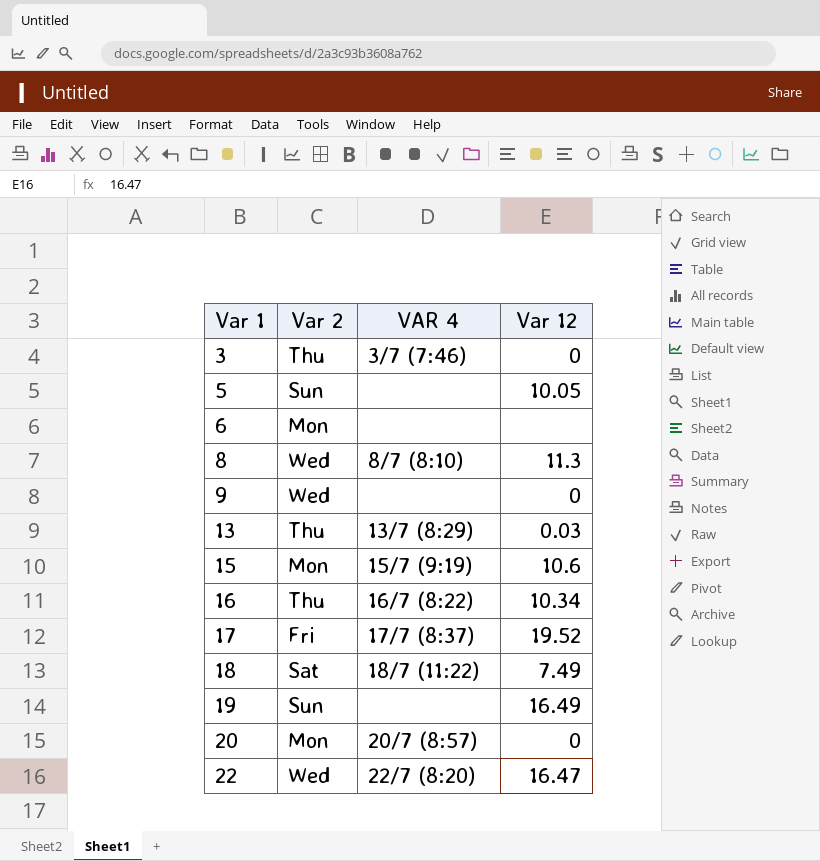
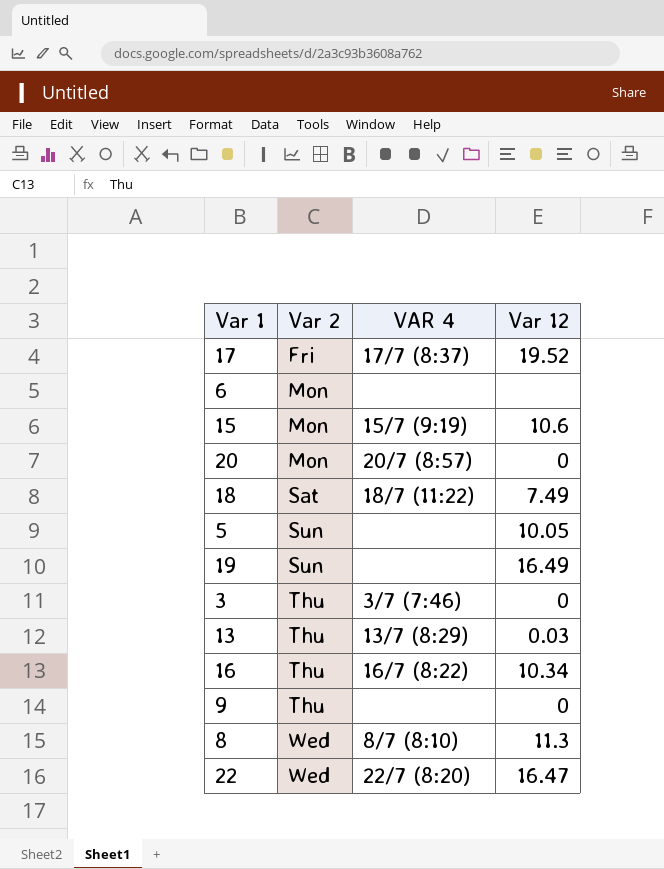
row order: Var 1 ascending -> Var 2 ascending
9 | Var 2: Wed -> Thu

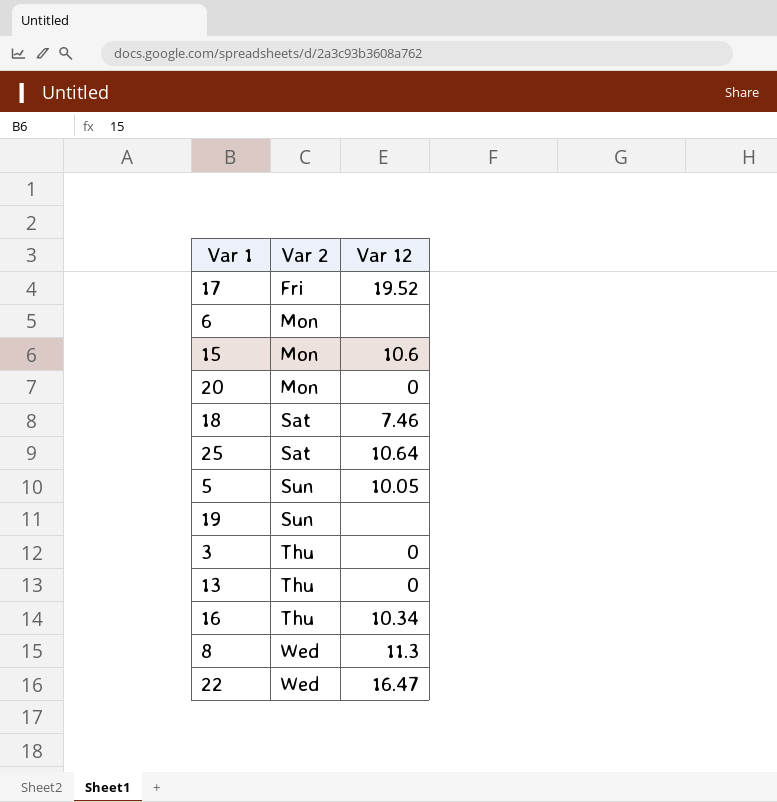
column VAR 4 | position: 3 -> none
row 9: Thu | none | 0 -> none
18 | Var 12: 7.49 -> 7.46
row 25: none -> Sat | 10.64
19 | Var 12: 16.49 -> none
13 | Var 12: 0.03 -> 0

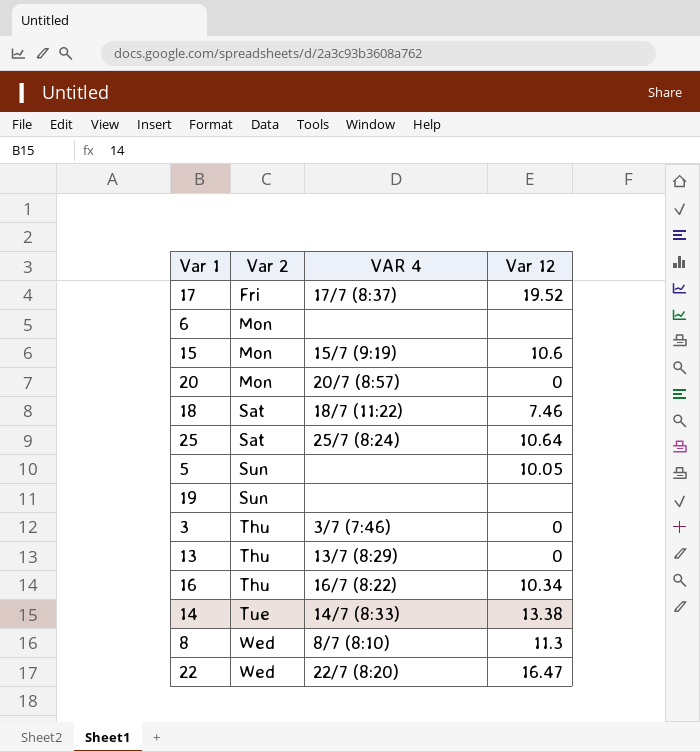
column VAR 4 | position: none -> 3
row 14: none -> Tue | 14/7 (8:33) | 13.38

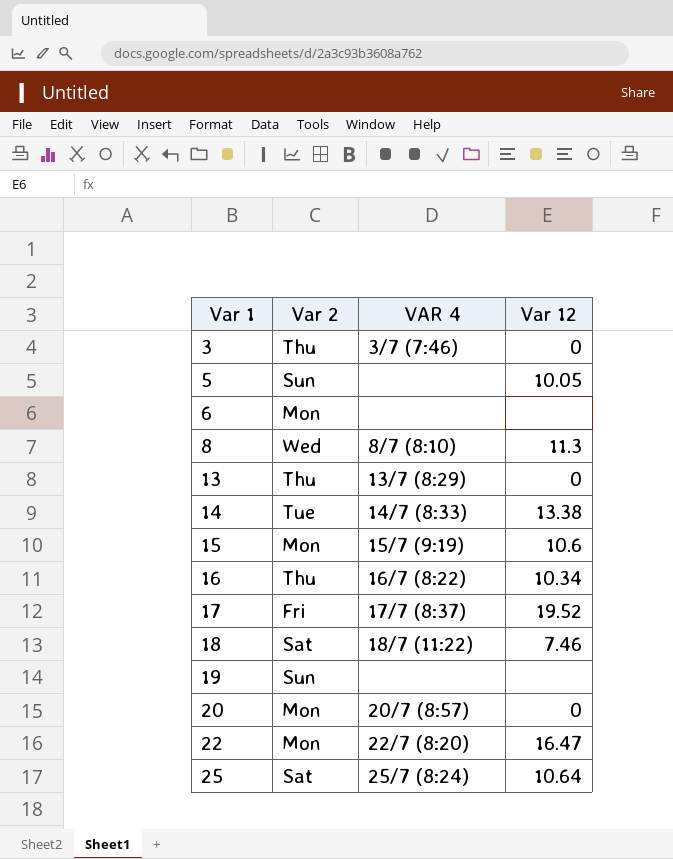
row order: Var 2 ascending -> Var 1 ascending
22 | Var 2: Wed -> Mon

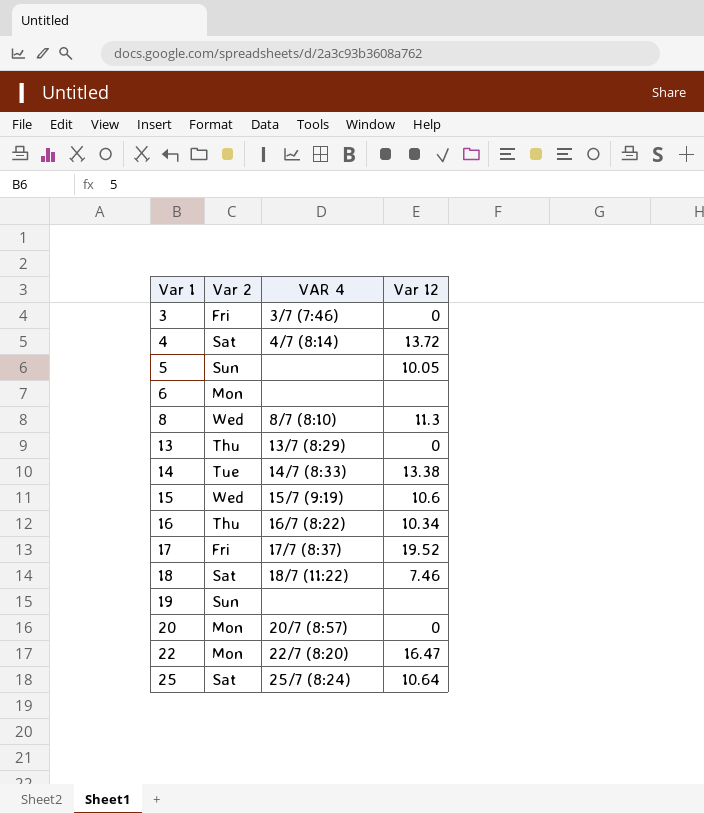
3 | Var 2: Thu -> Fri
row 4: none -> Sat | 4/7 (8:14) | 13.72
15 | Var 2: Mon -> Wed

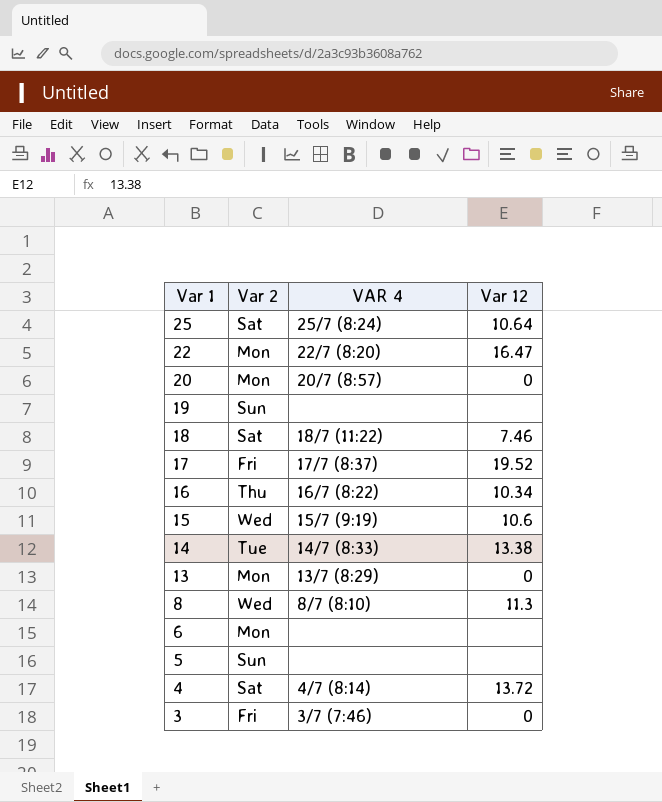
row order: Var 1 ascending -> Var 1 descending
13 | Var 2: Thu -> Mon
5 | Var 12: 10.05 -> none

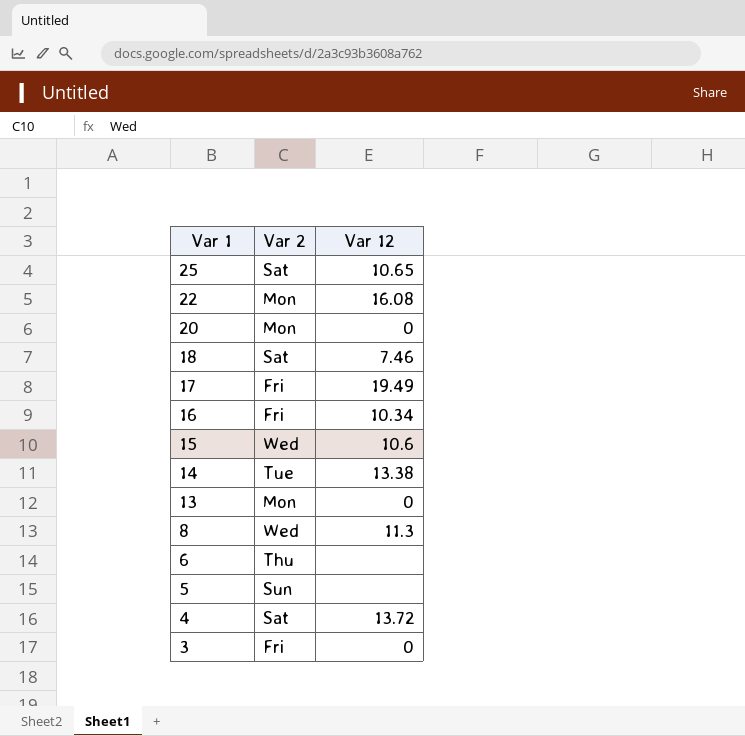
column VAR 4 | position: 3 -> none
row 19: Sun | none | none -> none
25 | Var 12: 10.64 -> 10.65
22 | Var 12: 16.47 -> 16.08
17 | Var 12: 19.52 -> 19.49
16 | Var 2: Thu -> Fri
6 | Var 2: Mon -> Thu

